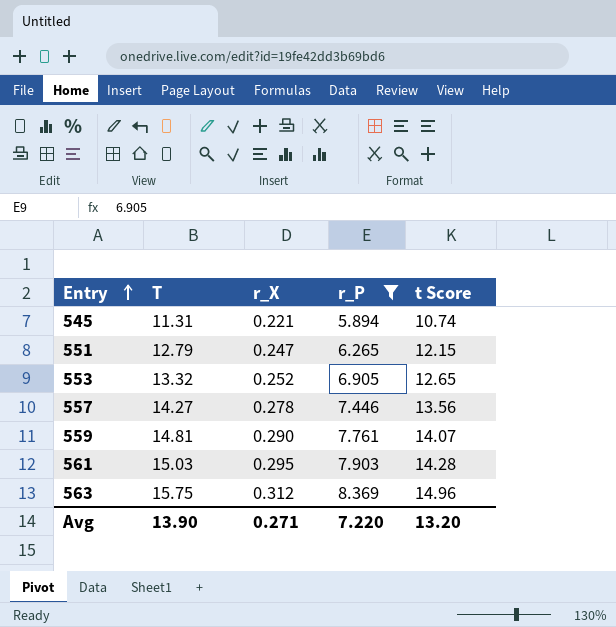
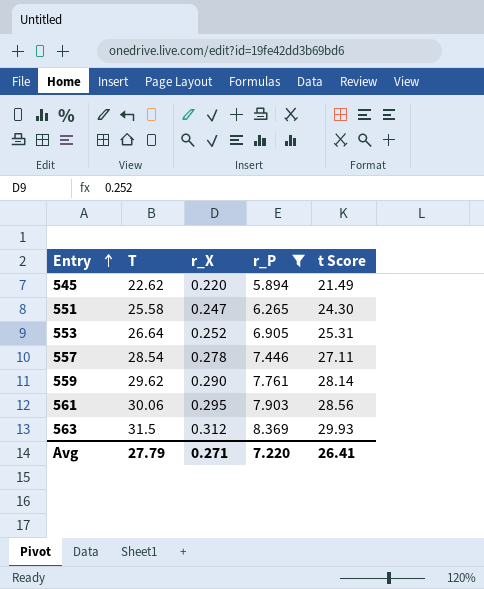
545 | T: 11.31 -> 22.62
545 | r_X: 0.221 -> 0.220
545 | t Score: 10.74 -> 21.49
551 | T: 12.79 -> 25.58
551 | t Score: 12.15 -> 24.30
553 | T: 13.32 -> 26.64
553 | t Score: 12.65 -> 25.31
557 | T: 14.27 -> 28.54
557 | t Score: 13.56 -> 27.11
559 | T: 14.81 -> 29.62
559 | t Score: 14.07 -> 28.14
561 | T: 15.03 -> 30.06
561 | t Score: 14.28 -> 28.56
563 | T: 15.75 -> 31.5
563 | t Score: 14.96 -> 29.93
Avg | T: 13.90 -> 27.79
Avg | t Score: 13.20 -> 26.41

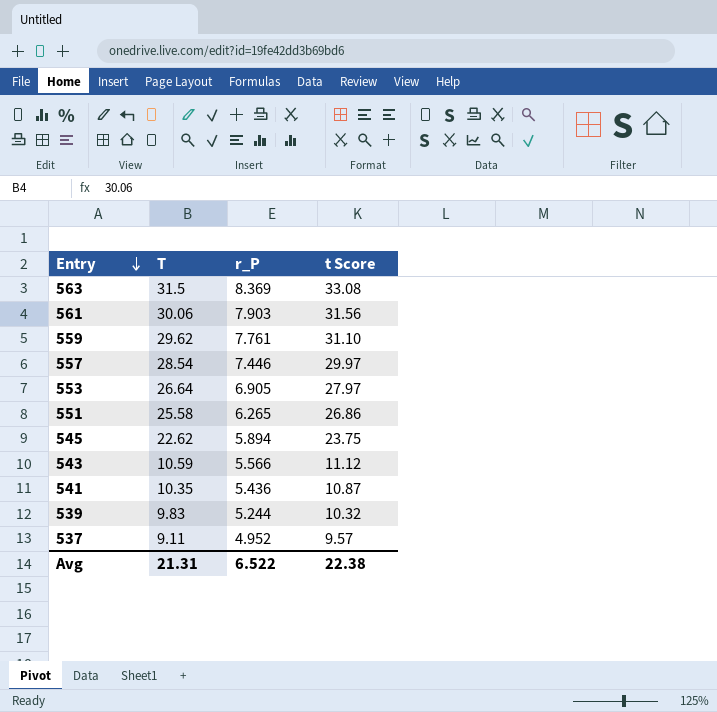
filter: r_P >= 5.894 -> none
row order: Entry ascending -> Entry descending
column r_X | position: 3 -> none
column t Score | formula: [T] * 0.95 -> [T] * 1.05
Avg | T: 27.79 -> 21.31
Avg | r_P: 7.220 -> 6.522
Avg | t Score: 26.41 -> 22.38

